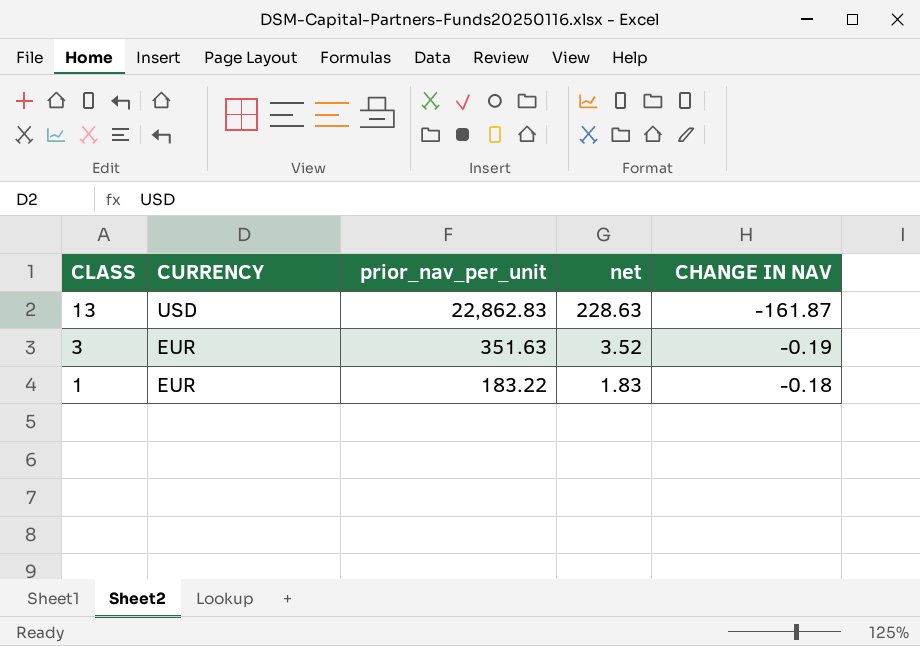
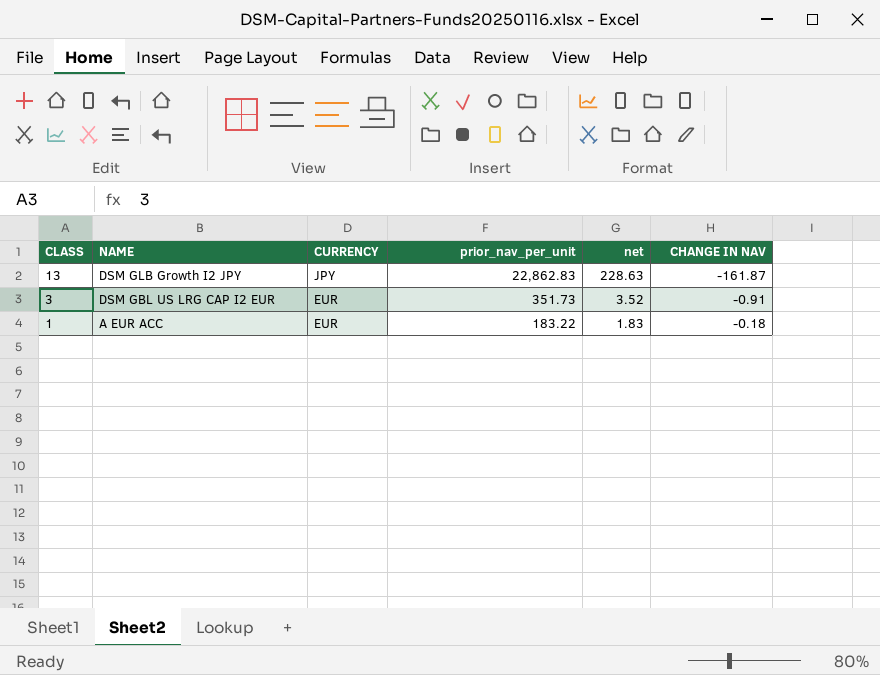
column NAME | position: none -> 2
13 | CURRENCY: USD -> JPY
3 | prior_nav_per_unit: 351.63 -> 351.73
3 | CHANGE IN NAV: -0.19 -> -0.91

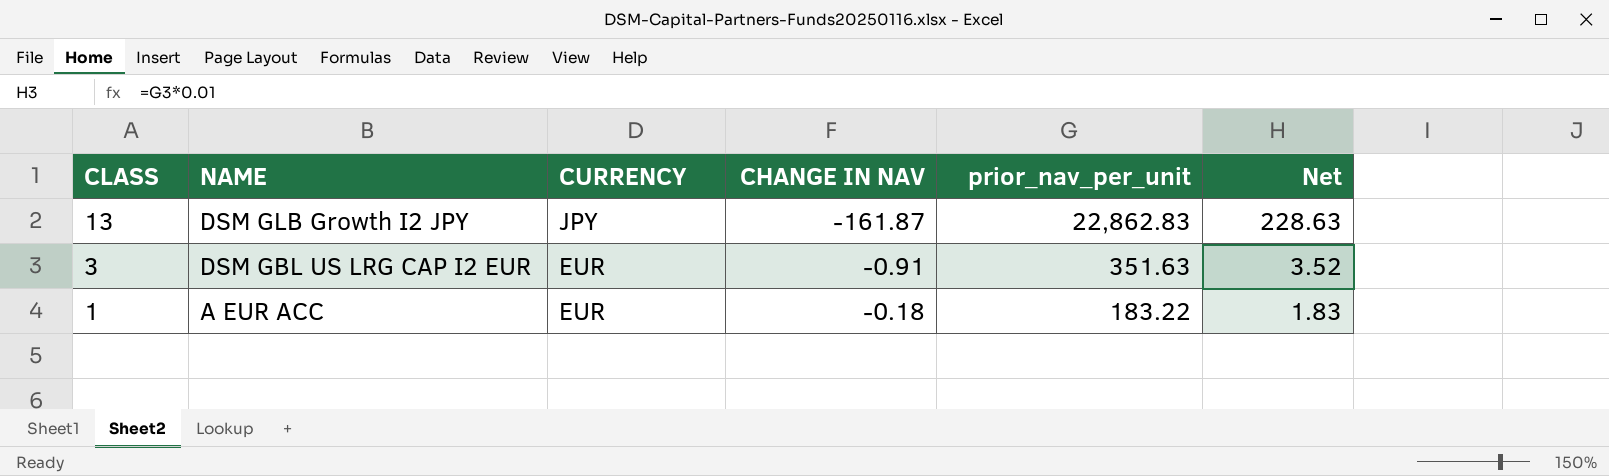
column CHANGE IN NAV | position: 6 -> 4
column name: net -> Net
3 | prior_nav_per_unit: 351.73 -> 351.63

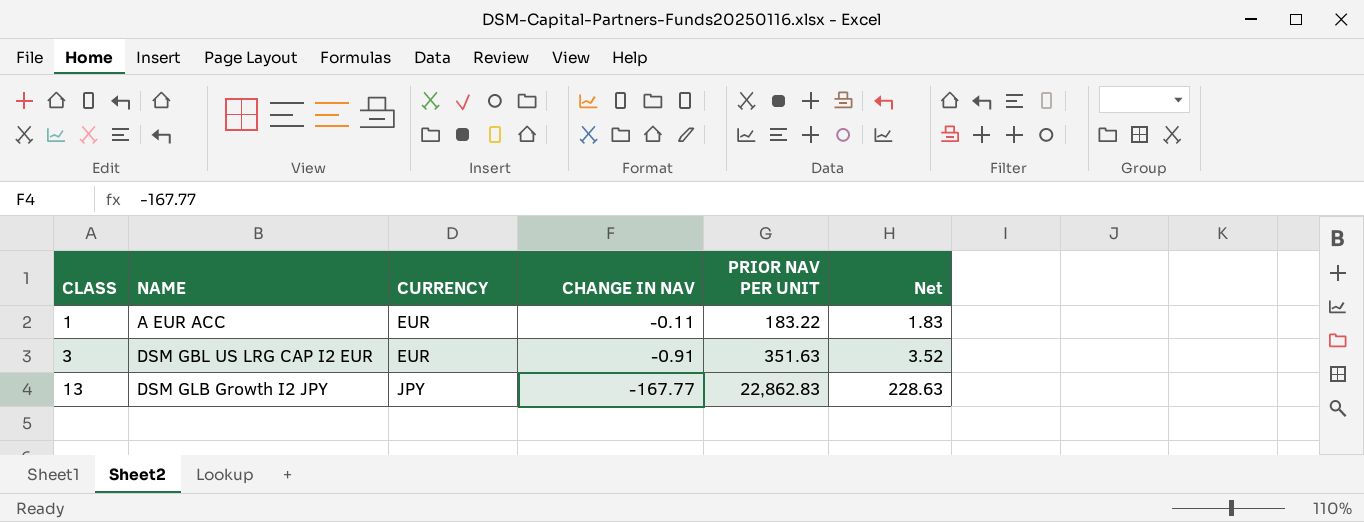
row order: CLASS descending -> CLASS ascending
column name: prior_nav_per_unit -> PRIOR NAV PER UNIT
1 | CHANGE IN NAV: -0.18 -> -0.11
13 | CHANGE IN NAV: -161.87 -> -167.77

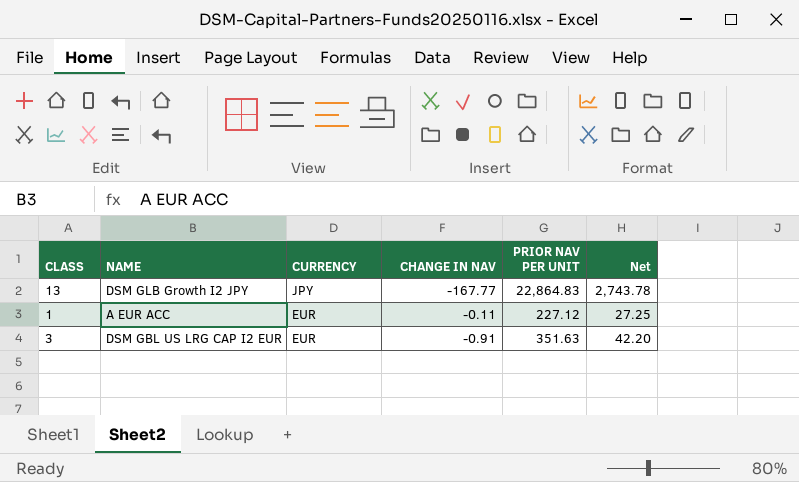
row order: CLASS ascending -> CURRENCY descending
column Net | formula: [PRIOR NAV PER UNIT] * 0.01 -> [PRIOR NAV PER UNIT] * 0.12
13 | PRIOR NAV PER UNIT: 22,862.83 -> 22,864.83
1 | PRIOR NAV PER UNIT: 183.22 -> 227.12

